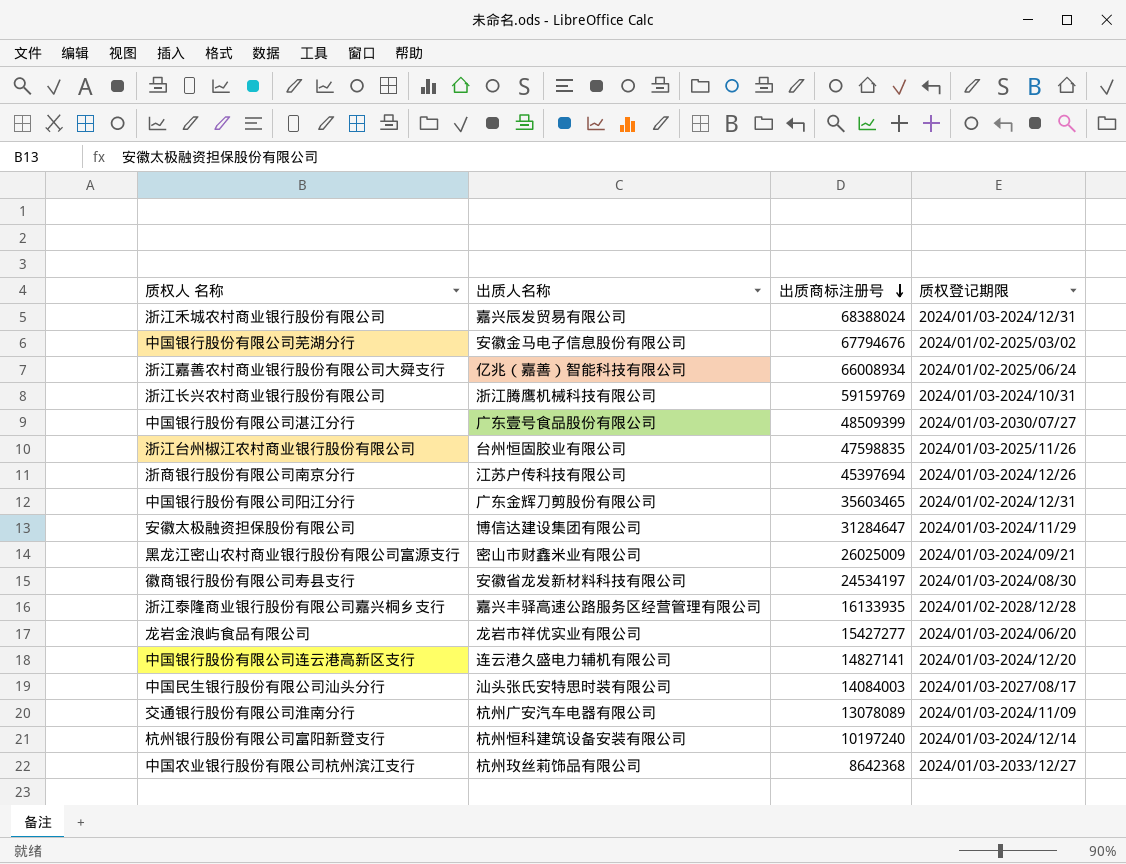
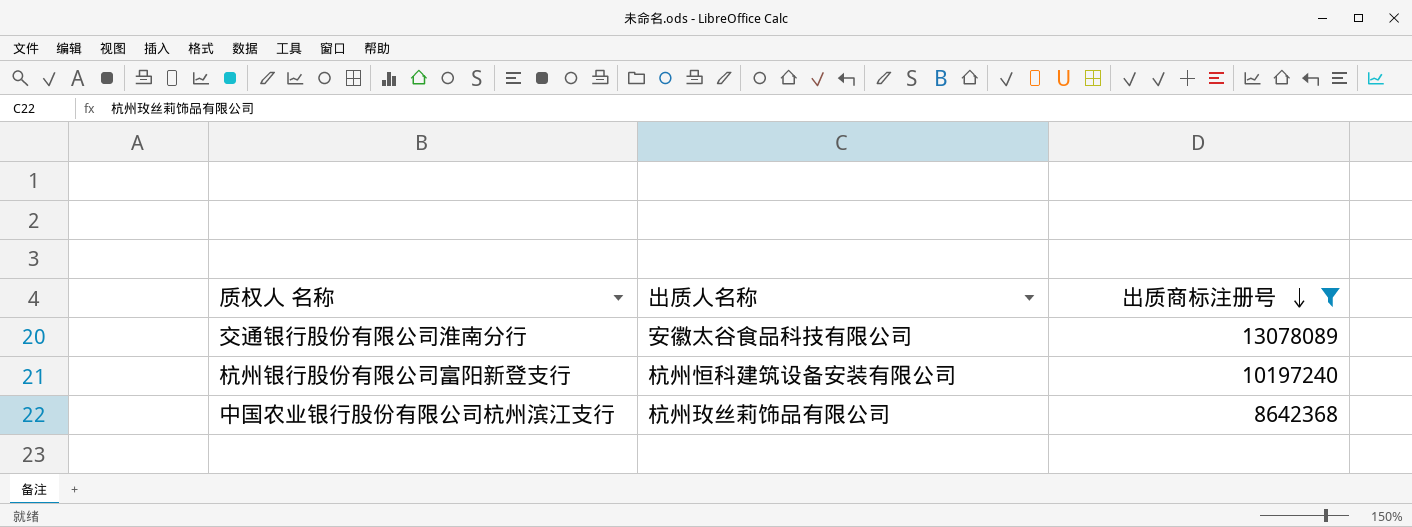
filter: none -> 出质商标注册号 <= 13078089
column 质权登记期限 | position: 4 -> none
交通银行股份有限公司淮南分行 | 出质人名称: 杭州广安汽车电器有限公司 -> 安徽太谷食品科技有限公司

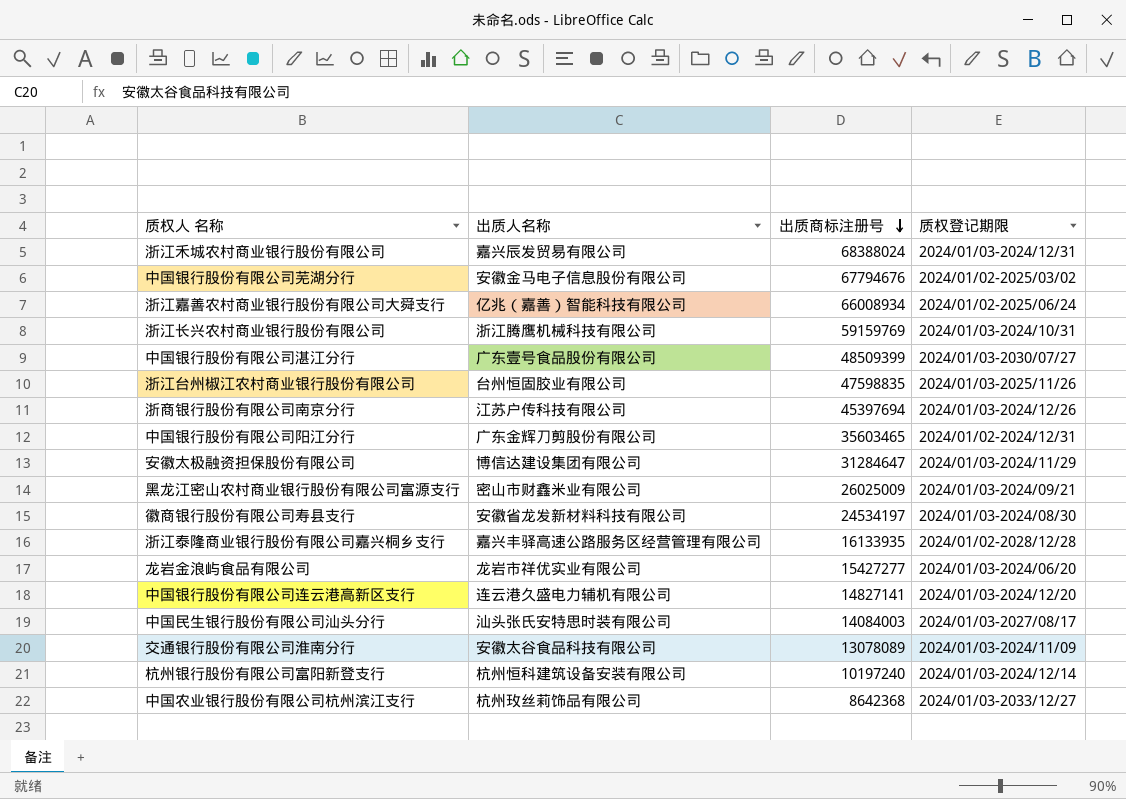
filter: 出质商标注册号 <= 13078089 -> none
column 质权登记期限 | position: none -> 4

